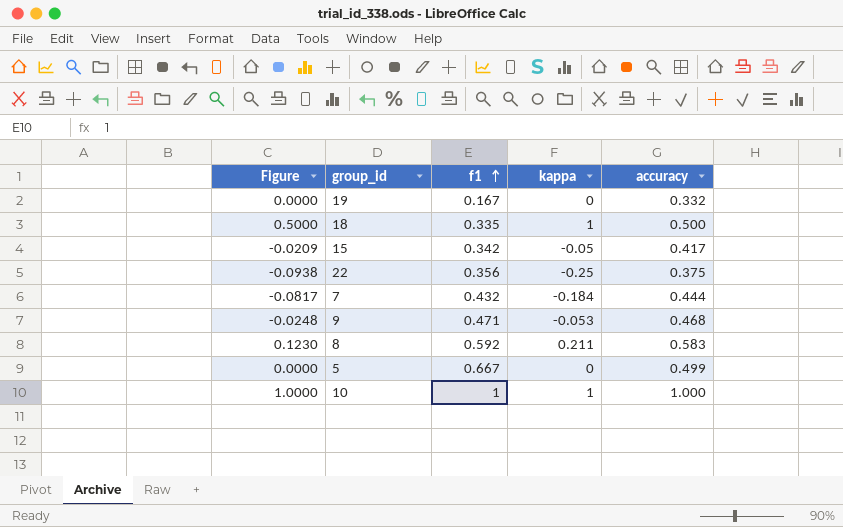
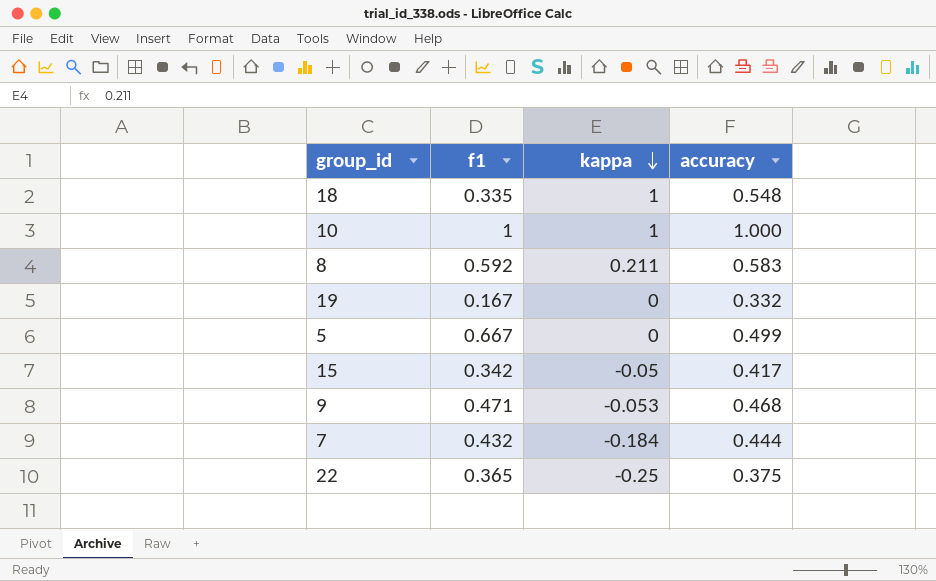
row order: f1 ascending -> kappa descending
column Figure | formula: [kappa] * [accuracy] -> none
18 | accuracy: 0.500 -> 0.548
22 | f1: 0.356 -> 0.365

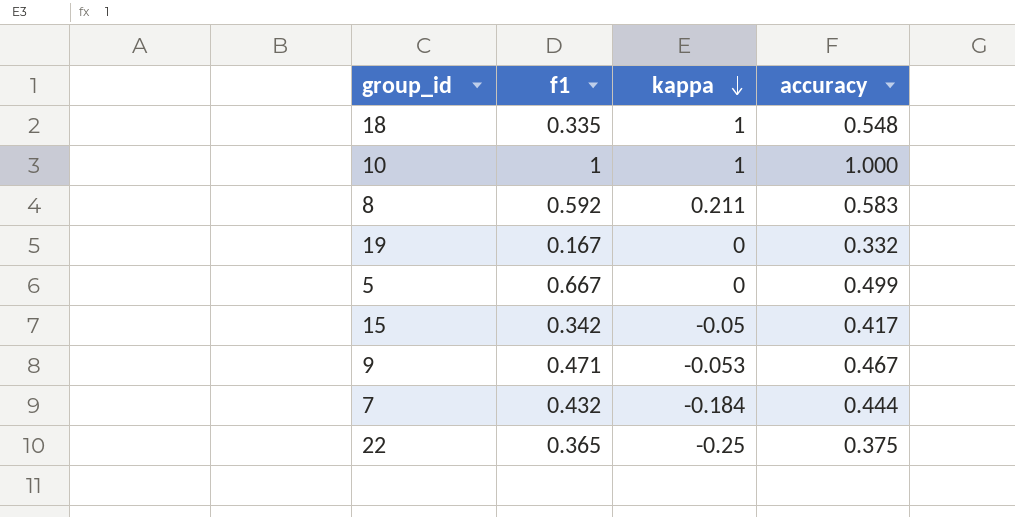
9 | accuracy: 0.468 -> 0.467

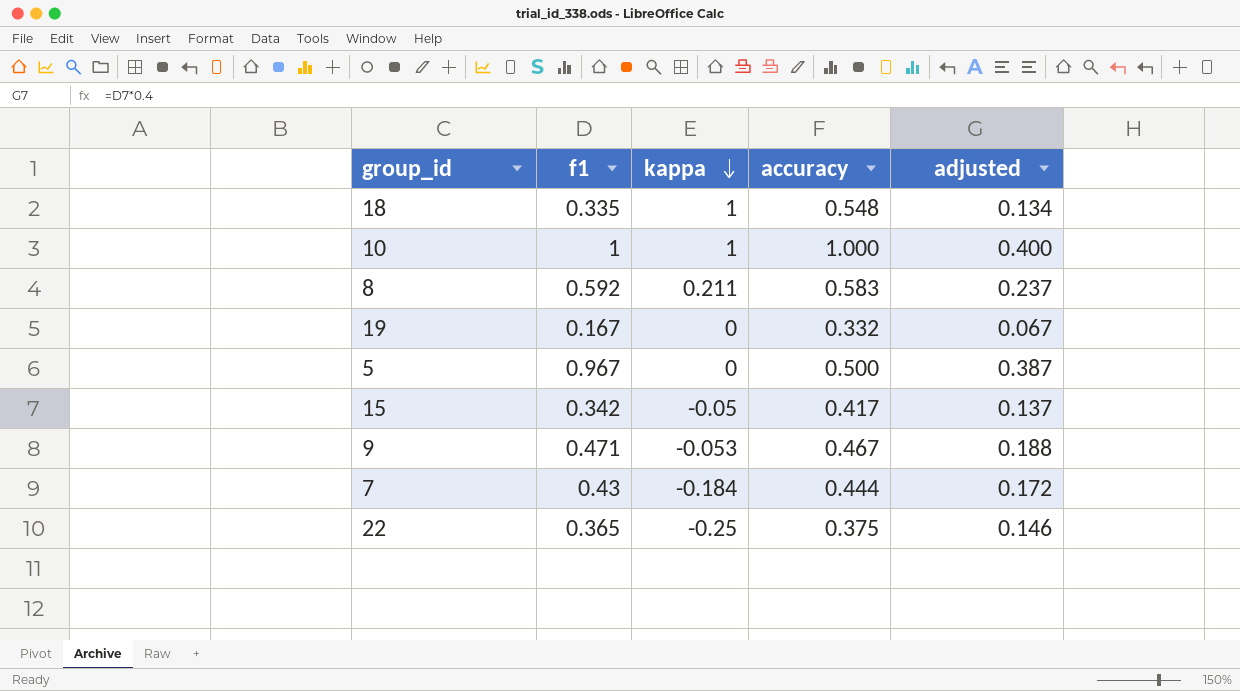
column adjusted | formula: none -> [f1] * 0.4
5 | f1: 0.667 -> 0.967
5 | accuracy: 0.499 -> 0.500
7 | f1: 0.432 -> 0.43

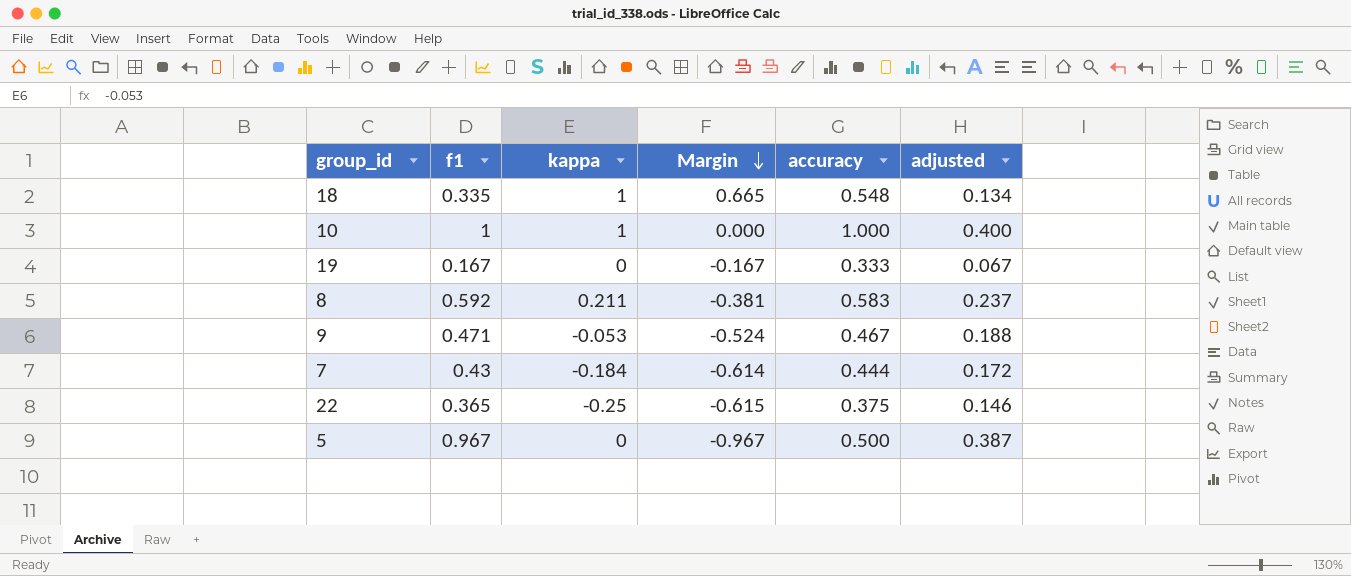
row order: kappa descending -> Margin descending
column Margin | formula: none -> [kappa] - [f1]
row 15: 0.342 | -0.05 | 0.417 | 0.137 -> none
19 | accuracy: 0.332 -> 0.333

